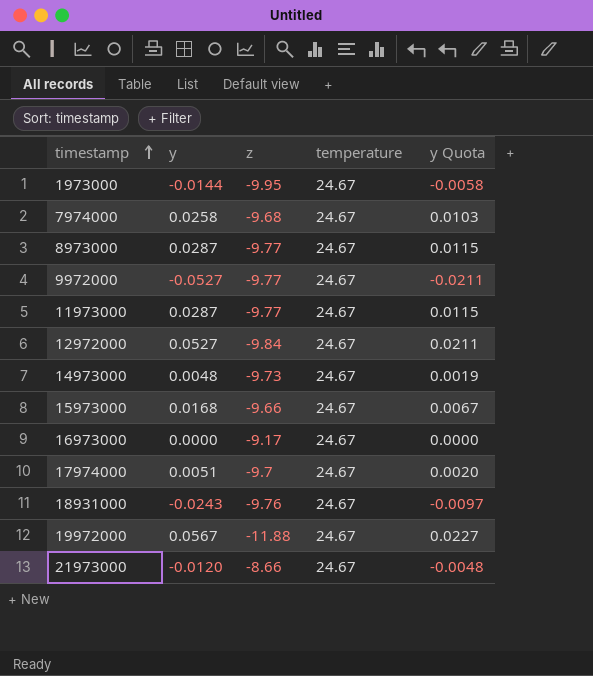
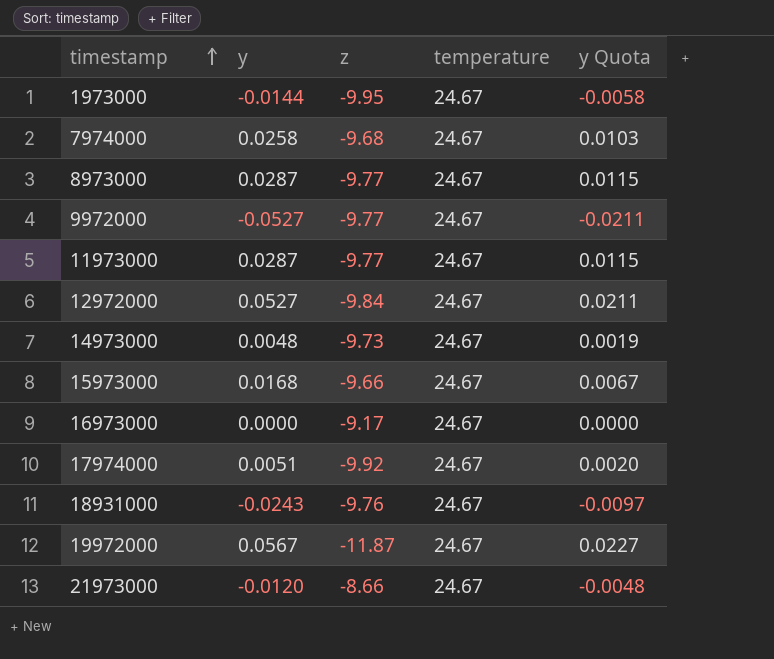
17974000 | z: -9.7 -> -9.92
19972000 | z: -11.88 -> -11.87

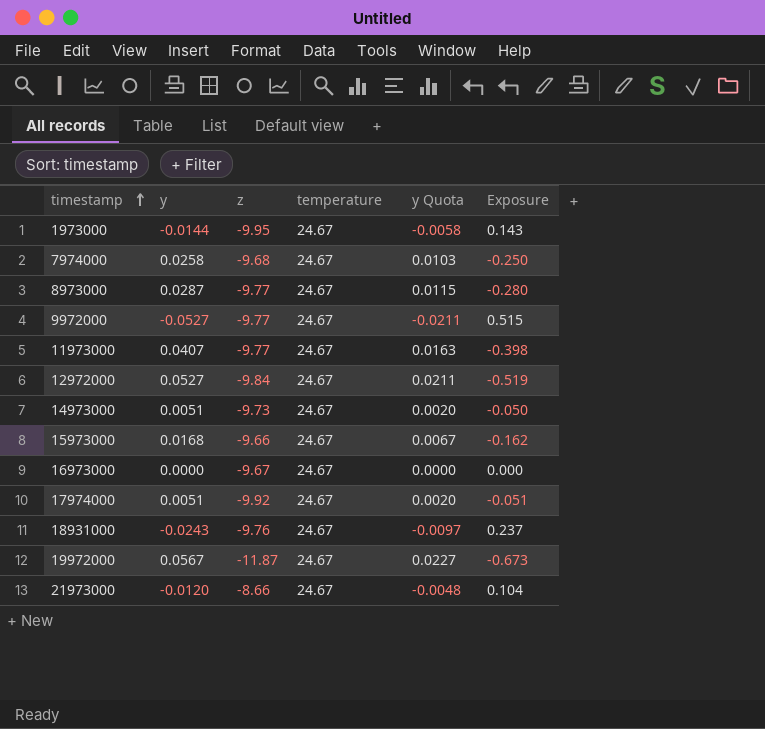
column Exposure | formula: none -> [y] * [z]
11973000 | y: 0.0287 -> 0.0407
11973000 | y Quota: 0.0115 -> 0.0163
14973000 | y: 0.0048 -> 0.0051
14973000 | y Quota: 0.0019 -> 0.0020
16973000 | z: -9.17 -> -9.67

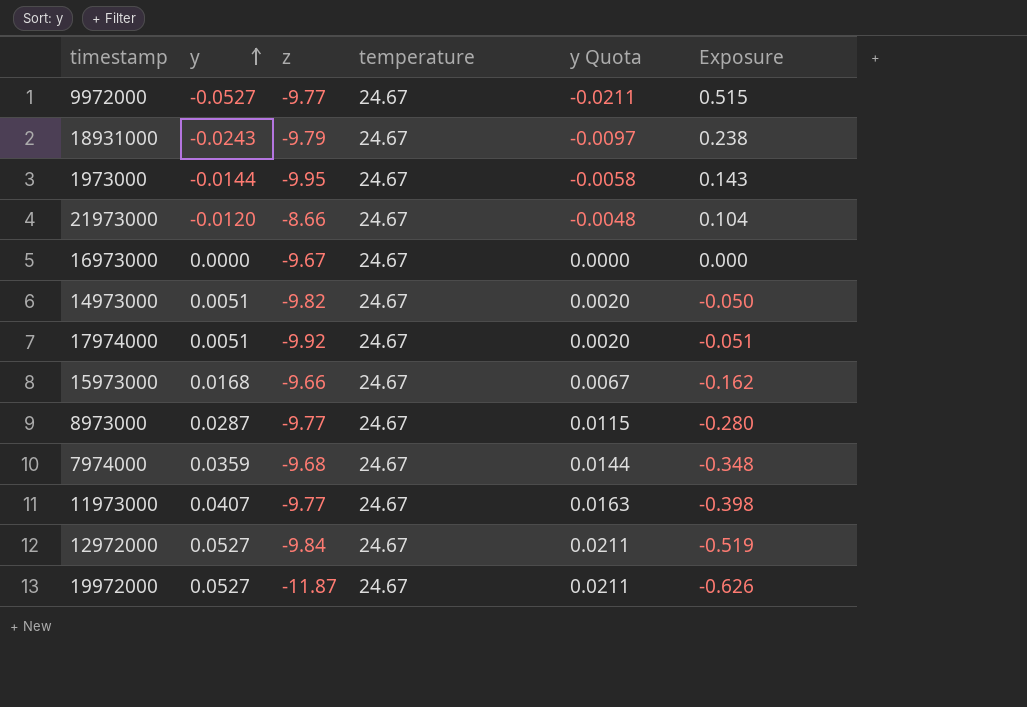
row order: timestamp ascending -> y ascending
18931000 | z: -9.76 -> -9.79
18931000 | Exposure: 0.237 -> 0.238
14973000 | z: -9.73 -> -9.82
7974000 | y: 0.0258 -> 0.0359
7974000 | y Quota: 0.0103 -> 0.0144
7974000 | Exposure: -0.250 -> -0.348
19972000 | y: 0.0567 -> 0.0527
19972000 | y Quota: 0.0227 -> 0.0211
19972000 | Exposure: -0.673 -> -0.626

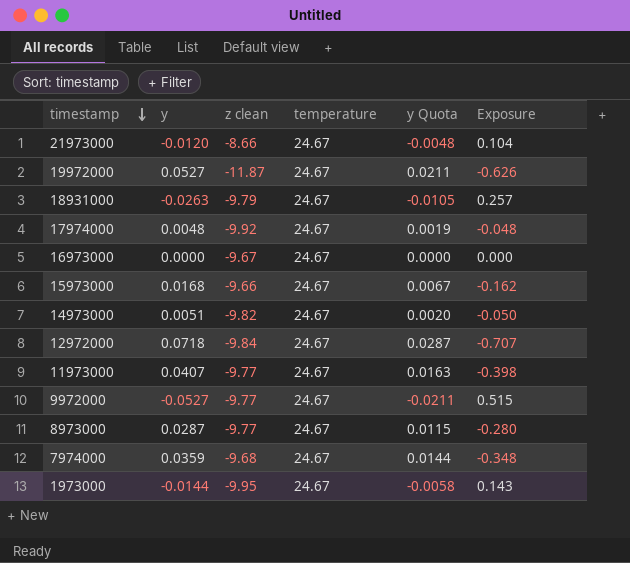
row order: y ascending -> timestamp descending
column name: z -> z clean
18931000 | y: -0.0243 -> -0.0263
18931000 | y Quota: -0.0097 -> -0.0105
18931000 | Exposure: 0.238 -> 0.257
17974000 | y: 0.0051 -> 0.0048
17974000 | y Quota: 0.0020 -> 0.0019
17974000 | Exposure: -0.051 -> -0.048
12972000 | y: 0.0527 -> 0.0718
12972000 | y Quota: 0.0211 -> 0.0287
12972000 | Exposure: -0.519 -> -0.707

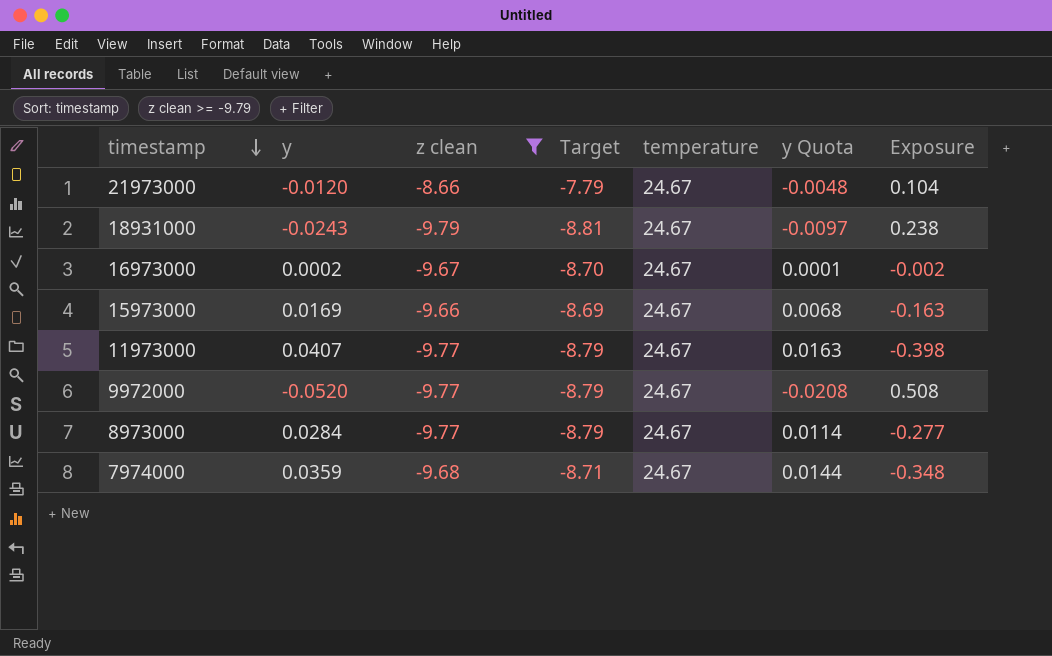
filter: none -> z clean >= -9.79
column Target | formula: none -> [z clean] * 0.9
18931000 | y: -0.0263 -> -0.0243
18931000 | y Quota: -0.0105 -> -0.0097
18931000 | Exposure: 0.257 -> 0.238
16973000 | y: 0.0000 -> 0.0002
16973000 | y Quota: 0.0000 -> 0.0001
16973000 | Exposure: 0.000 -> -0.002
15973000 | y: 0.0168 -> 0.0169
15973000 | y Quota: 0.0067 -> 0.0068
15973000 | Exposure: -0.162 -> -0.163
9972000 | y: -0.0527 -> -0.0520
9972000 | y Quota: -0.0211 -> -0.0208
9972000 | Exposure: 0.515 -> 0.508
8973000 | y: 0.0287 -> 0.0284
8973000 | y Quota: 0.0115 -> 0.0114
8973000 | Exposure: -0.280 -> -0.277

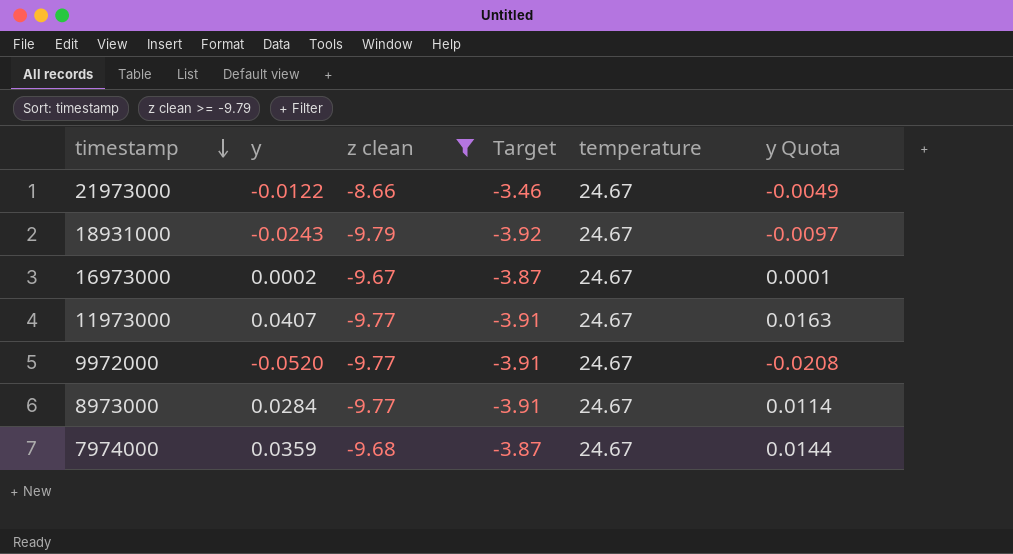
column Exposure | formula: [y] * [z clean] -> none
column Target | formula: [z clean] * 0.9 -> [z clean] * 0.4
row 15973000: 0.0169 | -9.66 | -8.69 | 24.67 | 0.0068 | -0.163 -> none
21973000 | y: -0.0120 -> -0.0122
21973000 | y Quota: -0.0048 -> -0.0049

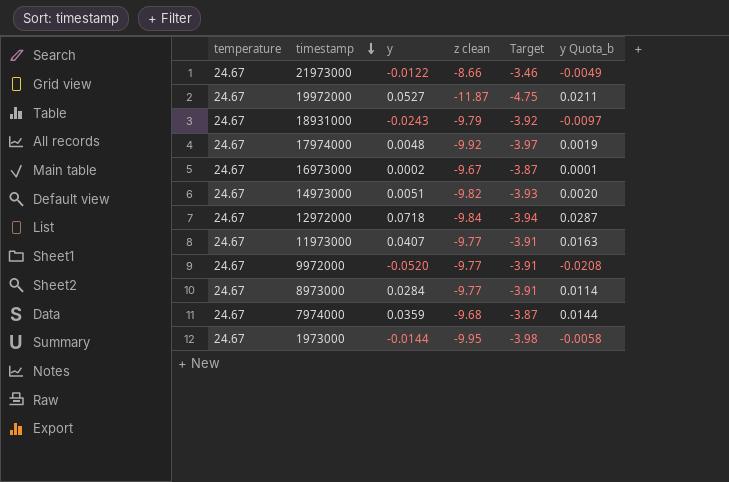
filter: z clean >= -9.79 -> none
column temperature | position: 5 -> 1
column name: y Quota -> y Quota_b

